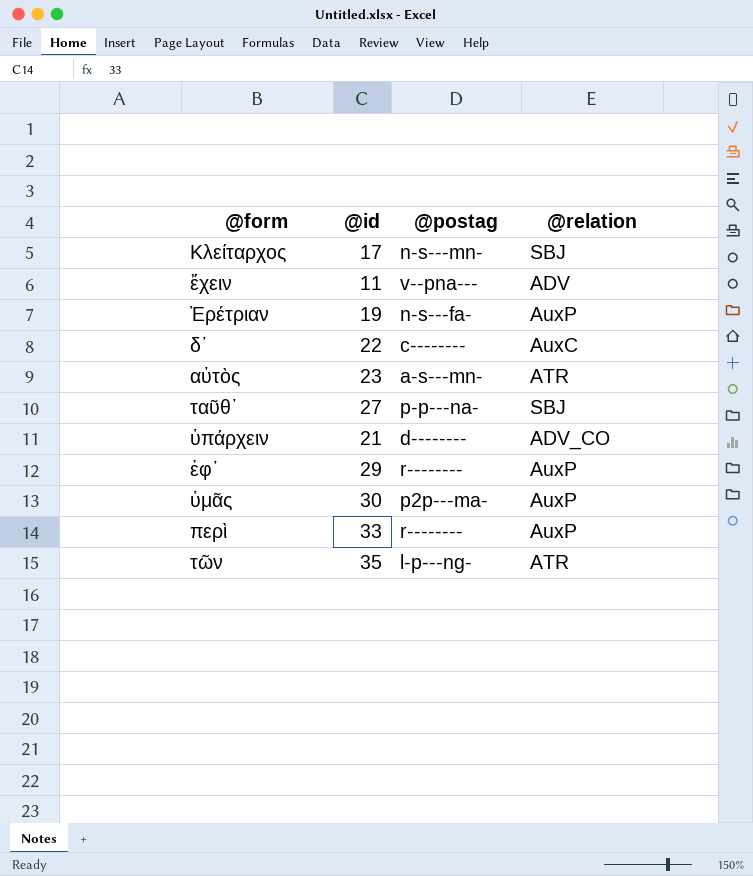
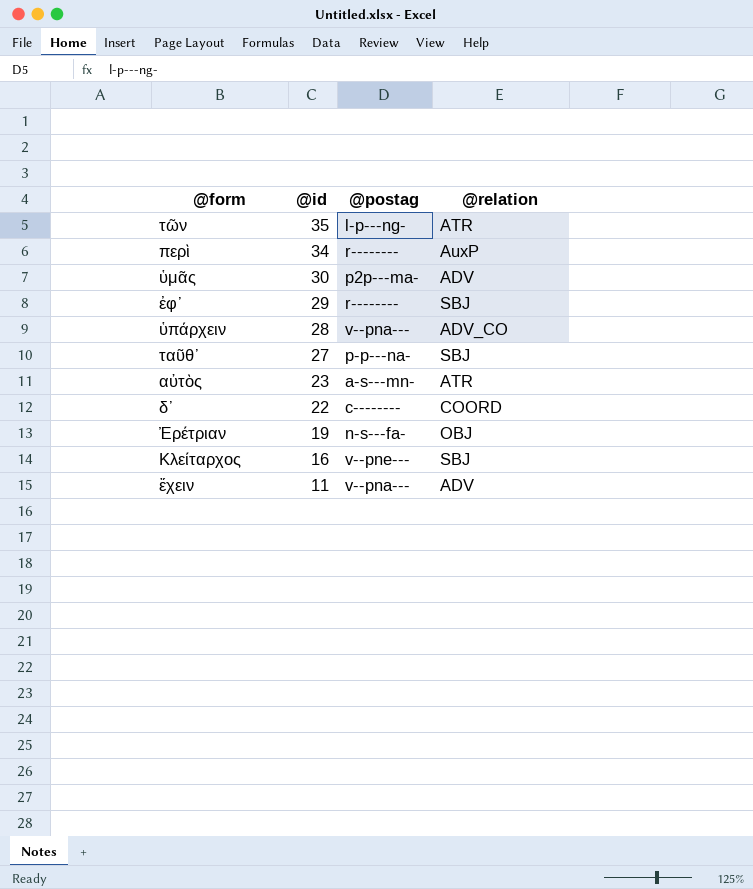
row order: none -> @id descending
περὶ | @id: 33 -> 34
ὑμᾶς | @relation: AuxP -> ADV
ἐφ᾽ | @relation: AuxP -> SBJ
ὑπάρχειν | @id: 21 -> 28
ὑπάρχειν | @postag: d-------- -> v--pna---
δ᾽ | @relation: AuxC -> COORD
Ἐρέτριαν | @relation: AuxP -> OBJ
Κλείταρχος | @id: 17 -> 16
Κλείταρχος | @postag: n-s---mn- -> v--pne---

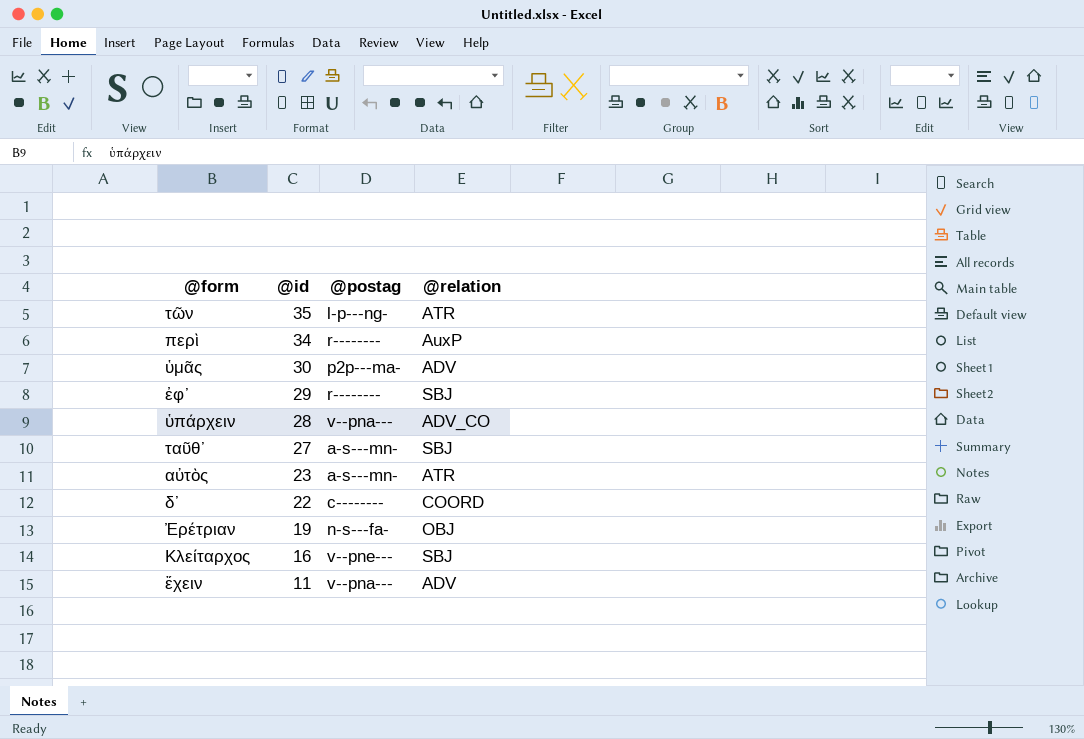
ταῦθ᾽ | @postag: p-p---na- -> a-s---mn-

